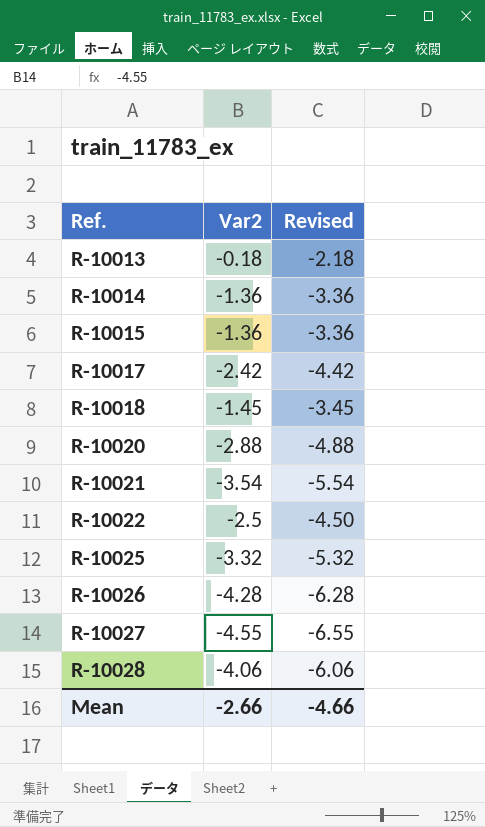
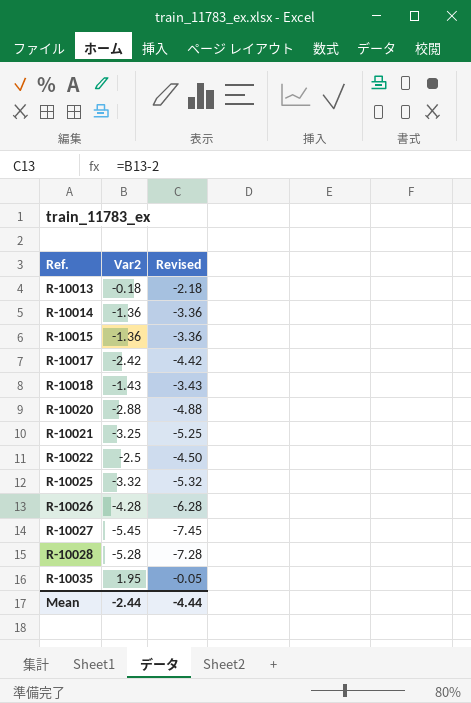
R-10018 | Var2: -1.45 -> -1.43
R-10018 | Revised: -3.45 -> -3.43
R-10021 | Var2: -3.54 -> -3.25
R-10021 | Revised: -5.54 -> -5.25
R-10027 | Var2: -4.55 -> -5.45
R-10027 | Revised: -6.55 -> -7.45
R-10028 | Var2: -4.06 -> -5.28
R-10028 | Revised: -6.06 -> -7.28
row R-10035: none -> 1.95 | -0.05
Mean | Var2: -2.66 -> -2.44
Mean | Revised: -4.66 -> -4.44

